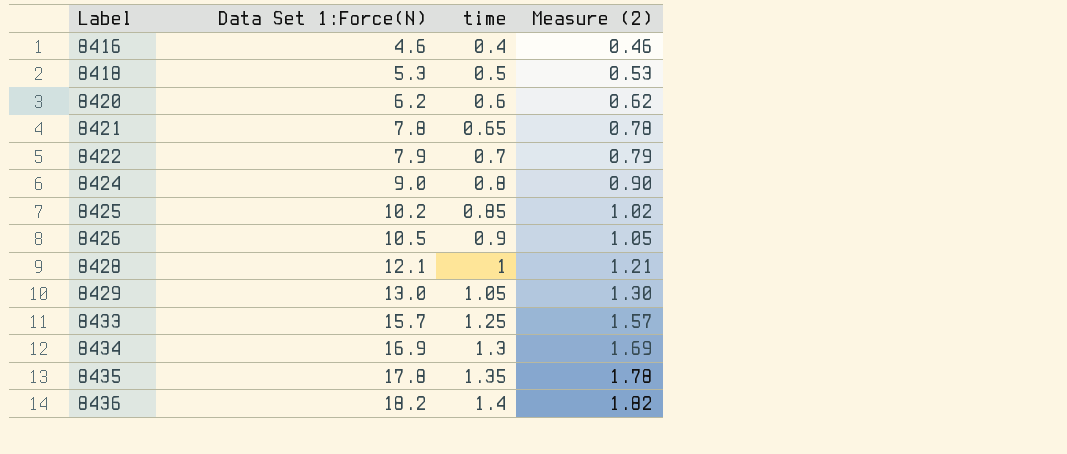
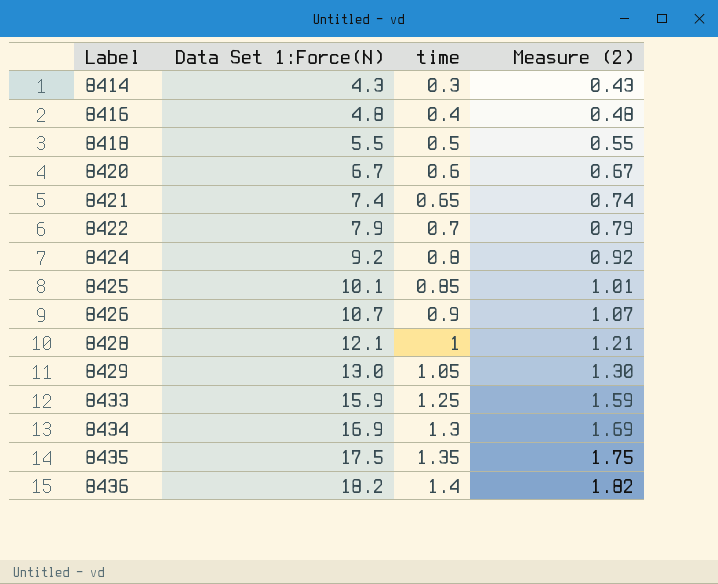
row 8414: none -> 4.3 | 0.3 | 0.43
8416 | Data Set 1:Force(N): 4.6 -> 4.8
8416 | Measure (2): 0.46 -> 0.48
8418 | Data Set 1:Force(N): 5.3 -> 5.5
8418 | Measure (2): 0.53 -> 0.55
8420 | Data Set 1:Force(N): 6.2 -> 6.7
8420 | Measure (2): 0.62 -> 0.67
8421 | Data Set 1:Force(N): 7.8 -> 7.4
8421 | Measure (2): 0.78 -> 0.74
8424 | Data Set 1:Force(N): 9.0 -> 9.2
8424 | Measure (2): 0.90 -> 0.92
8425 | Data Set 1:Force(N): 10.2 -> 10.1
8425 | Measure (2): 1.02 -> 1.01
8426 | Data Set 1:Force(N): 10.5 -> 10.7
8426 | Measure (2): 1.05 -> 1.07
8433 | Data Set 1:Force(N): 15.7 -> 15.9
8433 | Measure (2): 1.57 -> 1.59
8435 | Data Set 1:Force(N): 17.8 -> 17.5
8435 | Measure (2): 1.78 -> 1.75

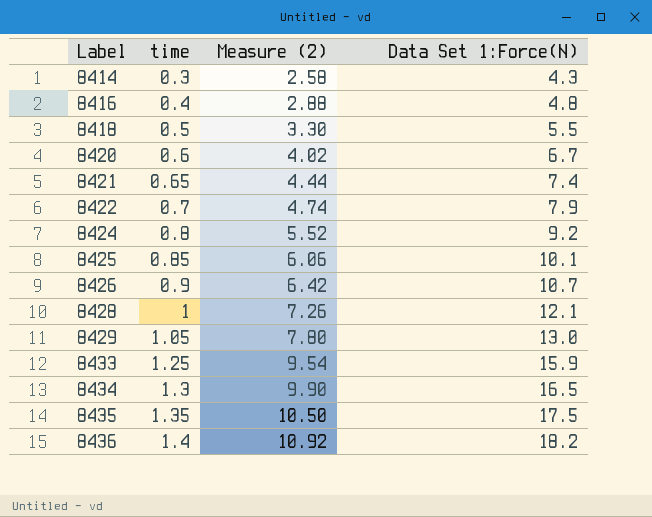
column Measure (2) | formula: [Data Set 1:Force(N)] * 0.1 -> [Data Set 1:Force(N)] * 0.6
column Data Set 1:Force(N) | position: 2 -> 4
8434 | Data Set 1:Force(N): 16.9 -> 16.5

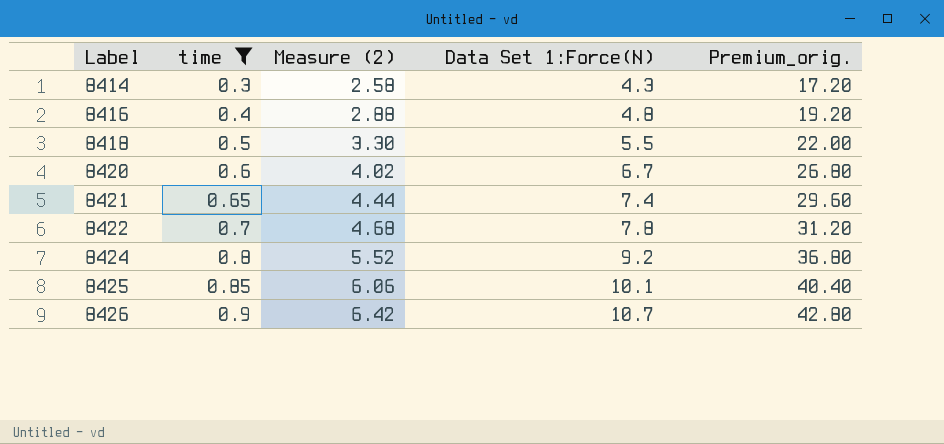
filter: none -> time <= 0.9
column Premium_orig. | formula: none -> [Data Set 1:Force(N)] * 4
8422 | Measure (2): 4.74 -> 4.68
8422 | Data Set 1:Force(N): 7.9 -> 7.8

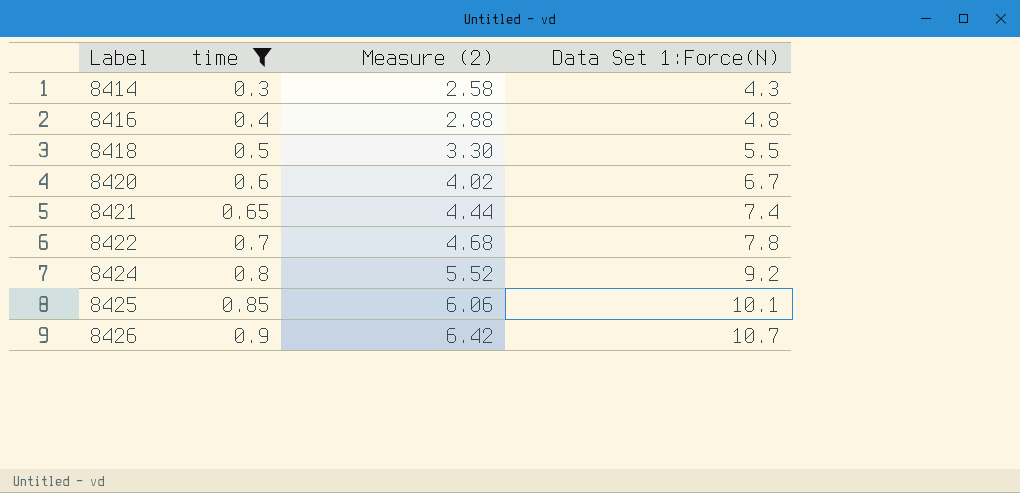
column Premium_orig. | formula: [Data Set 1:Force(N)] * 4 -> none

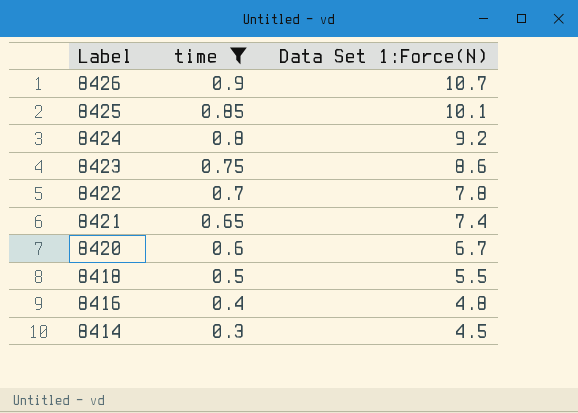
row order: Label ascending -> Label descending
column Measure (2) | formula: [Data Set 1:Force(N)] * 0.6 -> none
row 8423: none -> 0.75 | 8.6
8414 | Data Set 1:Force(N): 4.3 -> 4.5

